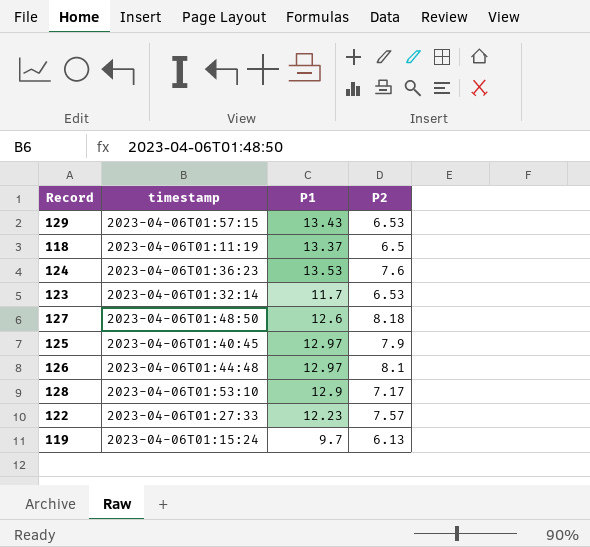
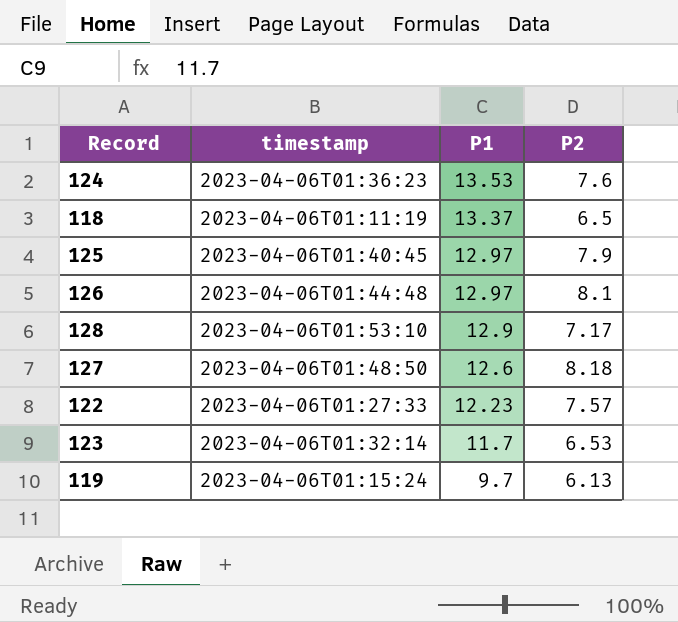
row order: none -> P1 descending
row 129: 2023-04-06T01:57:15 | 13.43 | 6.53 -> none

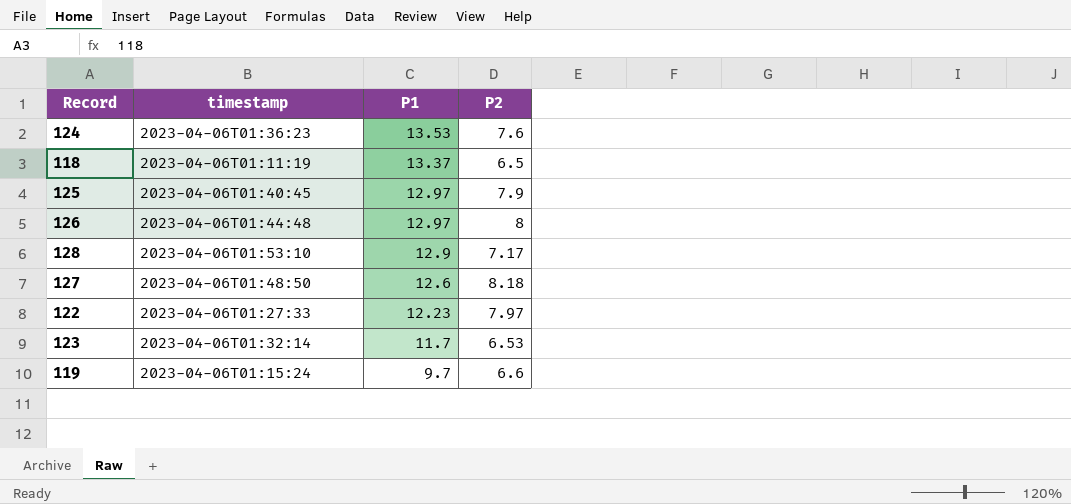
126 | P2: 8.1 -> 8
122 | P2: 7.57 -> 7.97
119 | P2: 6.13 -> 6.6

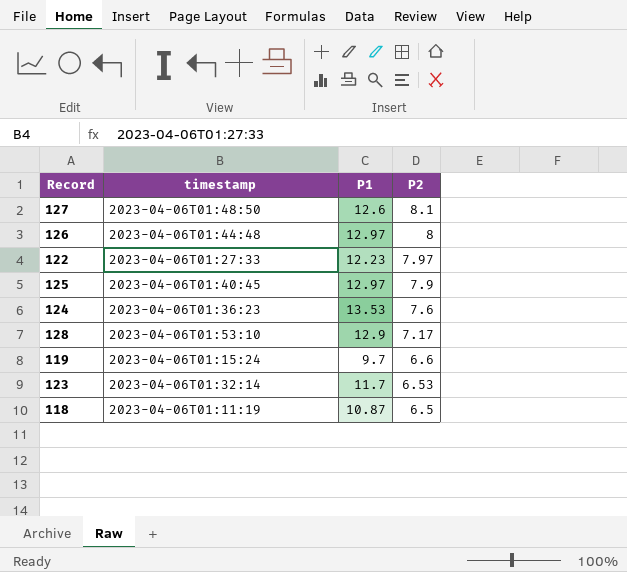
row order: P1 descending -> P2 descending
127 | P2: 8.18 -> 8.1
118 | P1: 13.37 -> 10.87

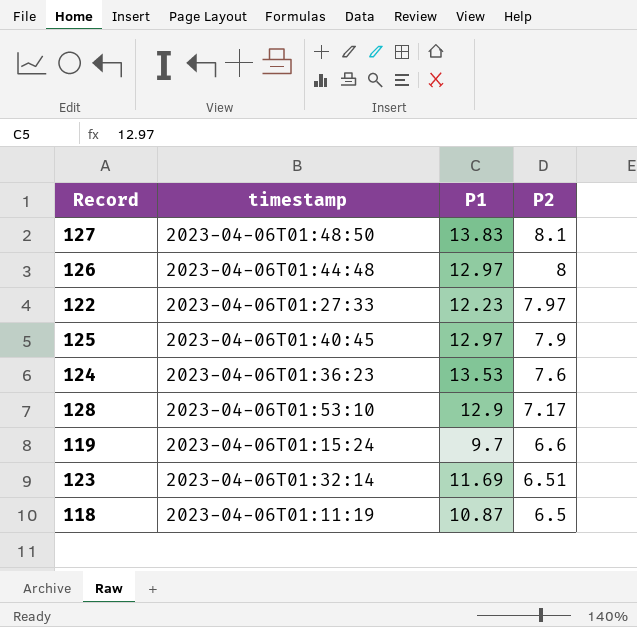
127 | P1: 12.6 -> 13.83
123 | P1: 11.7 -> 11.69
123 | P2: 6.53 -> 6.51

